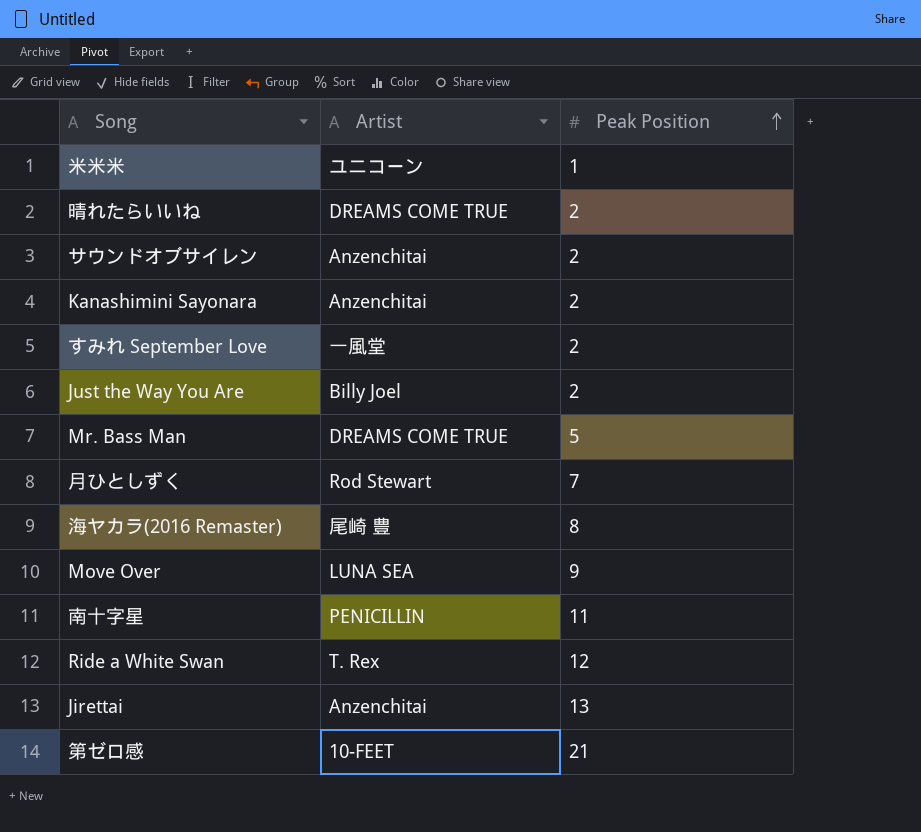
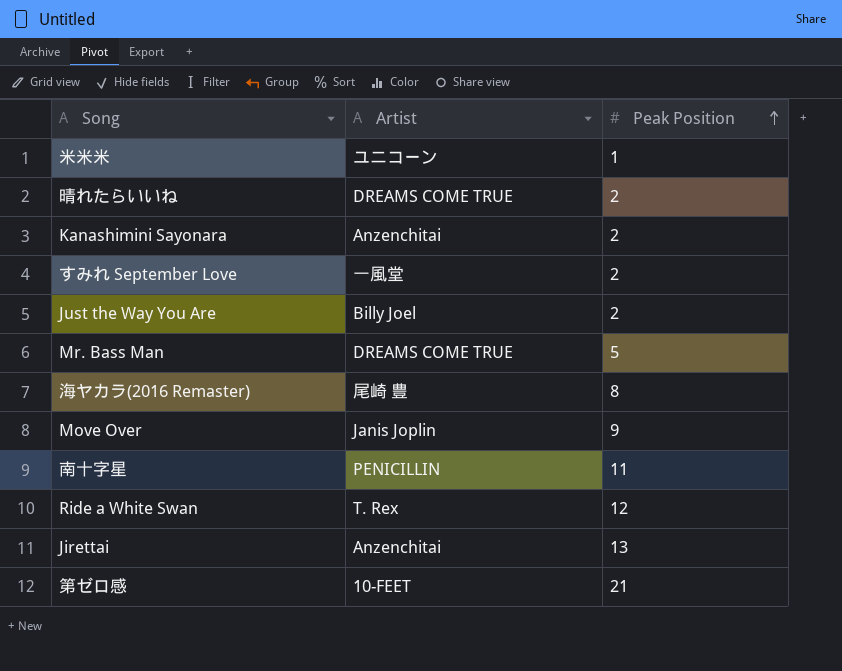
row サウンドオブサイレン: Anzenchitai | 2 -> none
row 月ひとしずく: Rod Stewart | 7 -> none
Move Over | Artist: LUNA SEA -> Janis Joplin

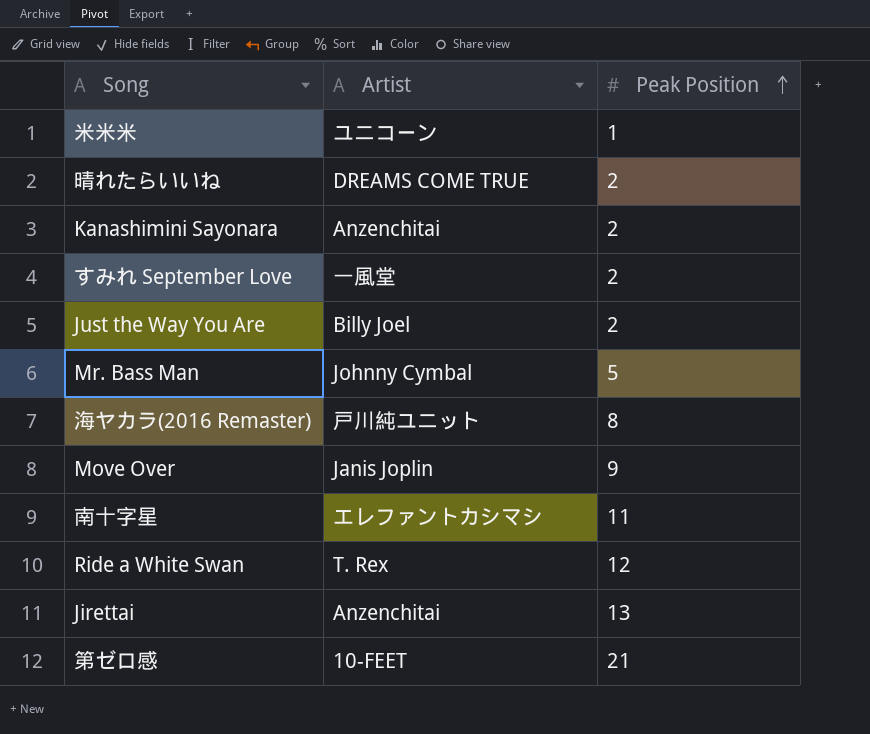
Mr. Bass Man | Artist: DREAMS COME TRUE -> Johnny Cymbal
海ヤカラ(2016 Remaster) | Artist: 尾崎 豊 -> 戸川純ユニット
南十字星 | Artist: PENICILLIN -> エレファントカシマシ

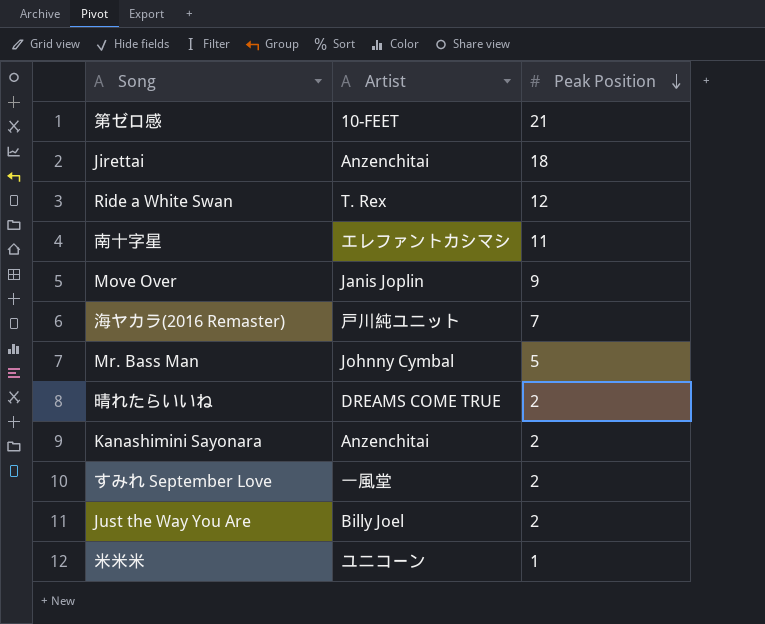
row order: Peak Position ascending -> Peak Position descending
Jirettai | Peak Position: 13 -> 18
海ヤカラ(2016 Remaster) | Peak Position: 8 -> 7

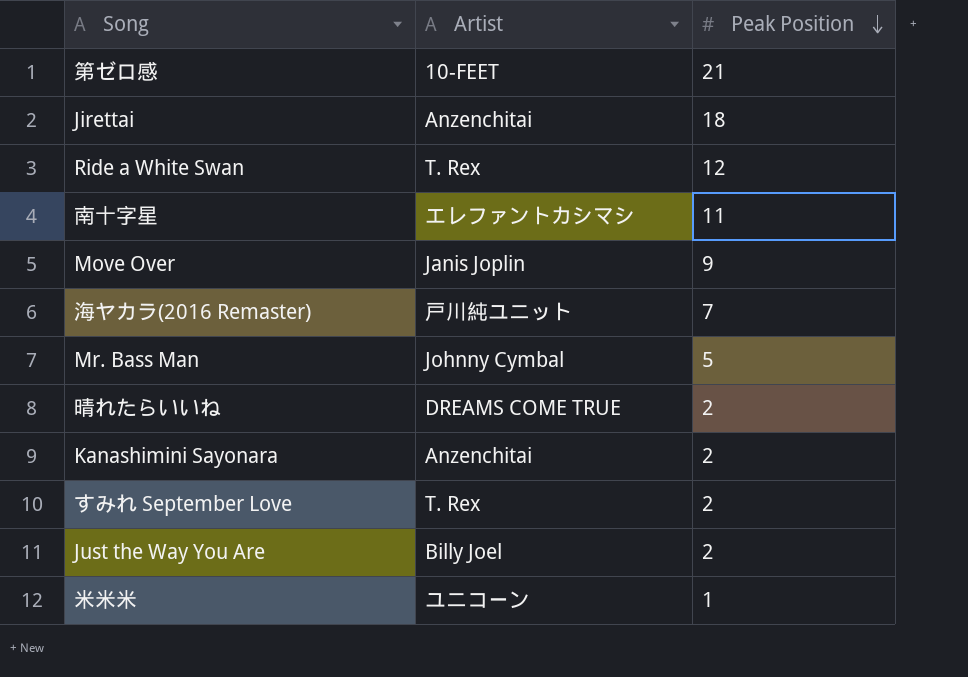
すみれ September Love | Artist: 一風堂 -> T. Rex

